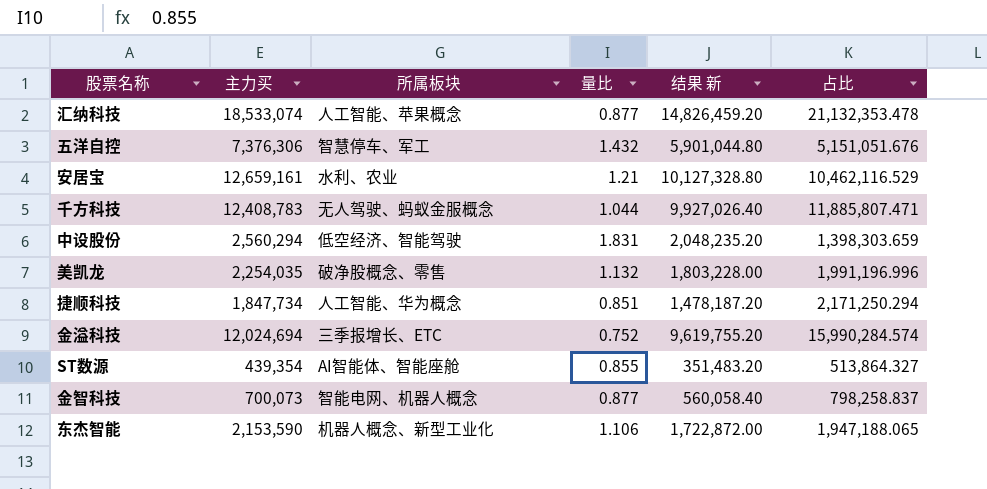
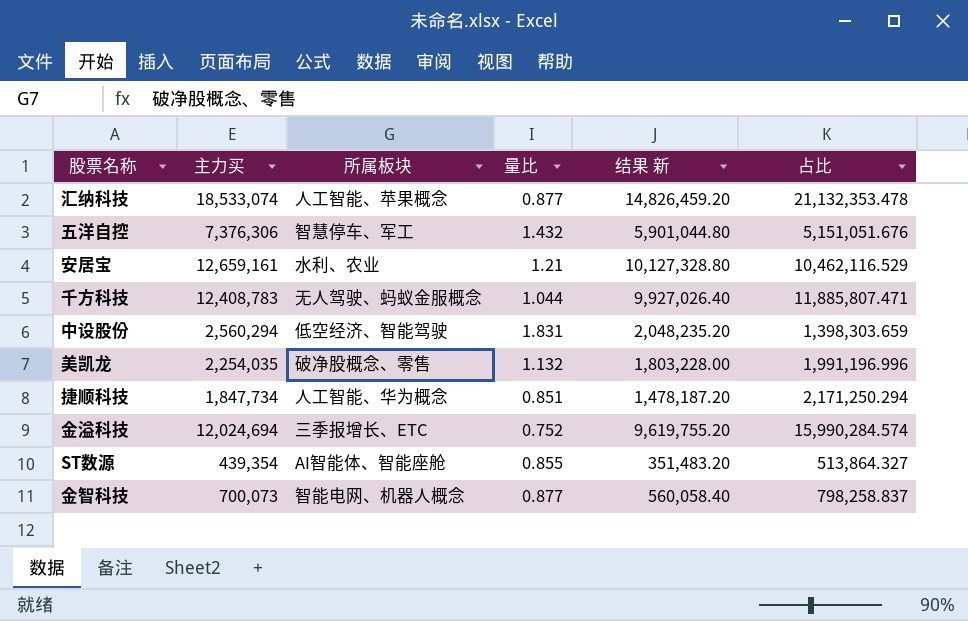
row 东杰智能: 2,153,590 | 机器人概念、新型工业化 | 1.106 | 1,722,872.00 | 1,947,188.065 -> none

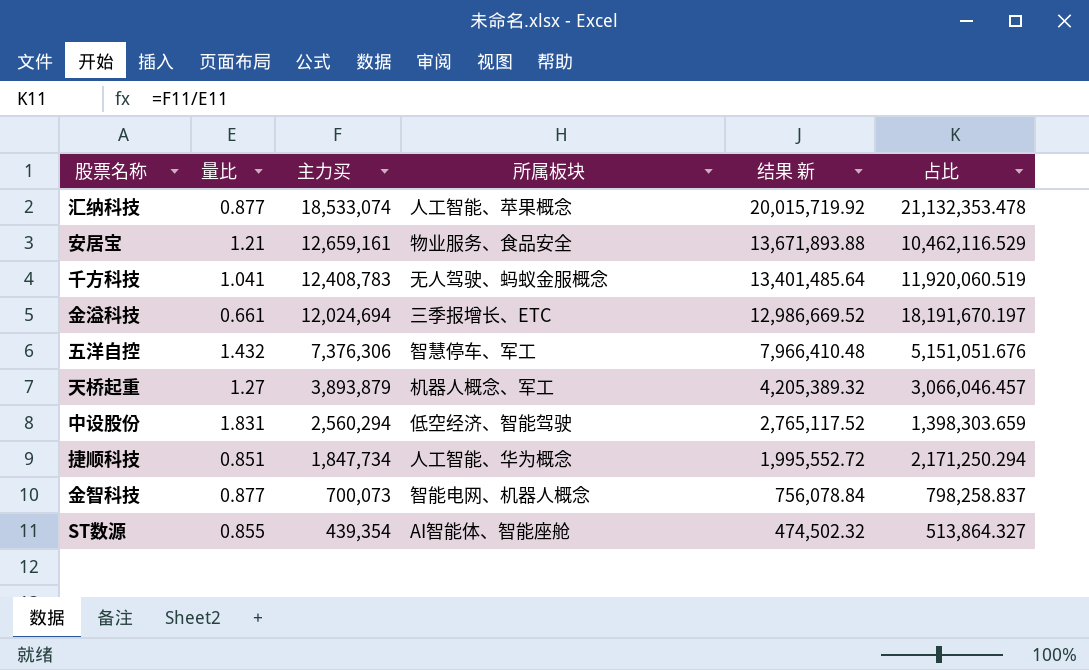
row order: none -> 主力买 descending
column 量比 | position: 4 -> 2
column 结果 新 | formula: [主力买] * 0.8 -> [主力买] * 1.08
row 美凯龙: 2,254,035 | 破净股概念、零售 | 1.132 | 1,803,228.00 | 1,991,196.996 -> none
安居宝 | 所属板块: 水利、农业 -> 物业服务、食品安全
千方科技 | 量比: 1.044 -> 1.041
千方科技 | 占比: 11,885,807.471 -> 11,920,060.519
金溢科技 | 量比: 0.752 -> 0.661
金溢科技 | 占比: 15,990,284.574 -> 18,191,670.197
row 天桥起重: none -> 1.27 | 3,893,879 | 机器人概念、军工 | 4,205,389.32 | 3,066,046.457

